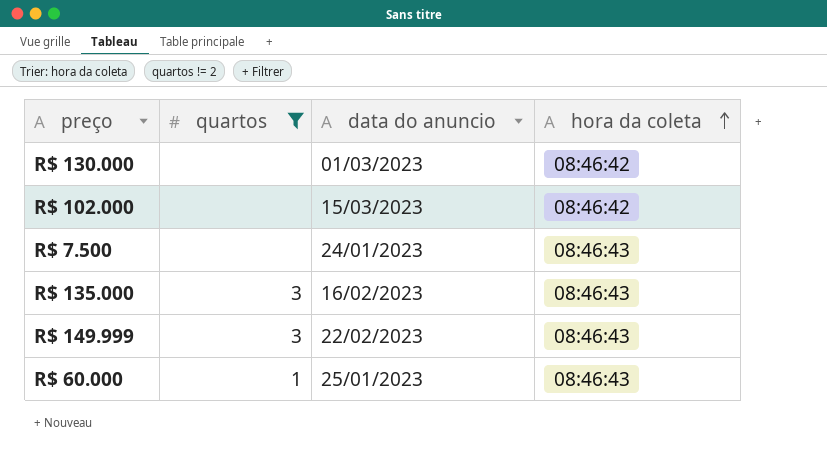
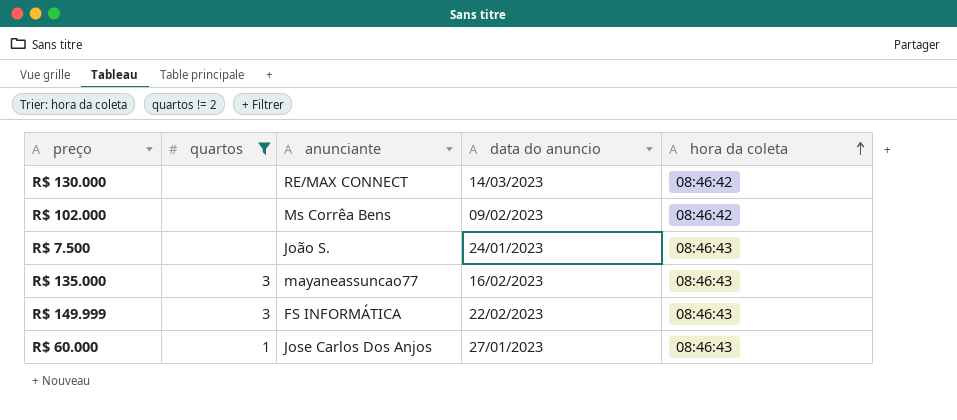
column anunciante | position: none -> 3
R$ 130.000 | data do anuncio: 01/03/2023 -> 14/03/2023
R$ 102.000 | data do anuncio: 15/03/2023 -> 09/02/2023
R$ 60.000 | data do anuncio: 25/01/2023 -> 27/01/2023

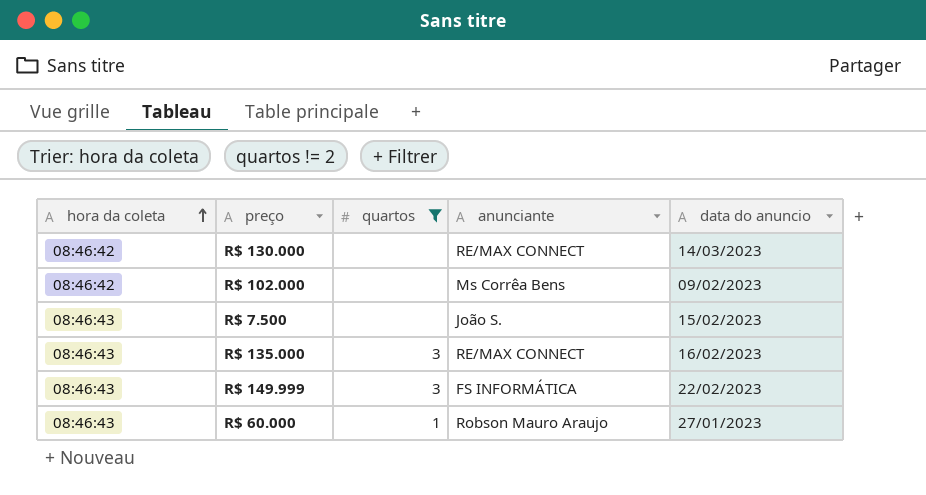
column hora da coleta | position: 5 -> 1
R$ 7.500 | data do anuncio: 24/01/2023 -> 15/02/2023
R$ 135.000 | anunciante: mayaneassuncao77 -> RE/MAX CONNECT
R$ 60.000 | anunciante: Jose Carlos Dos Anjos -> Robson Mauro Araujo

